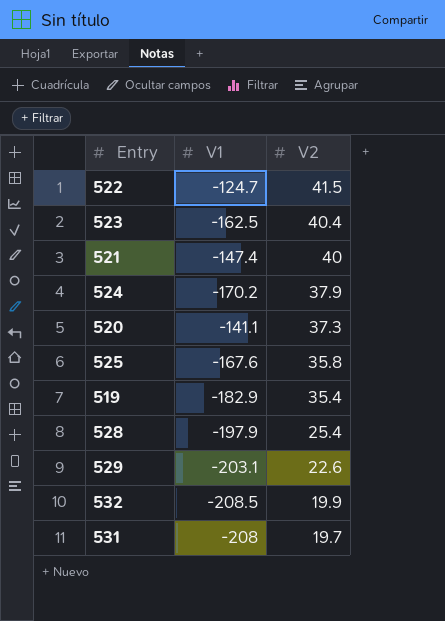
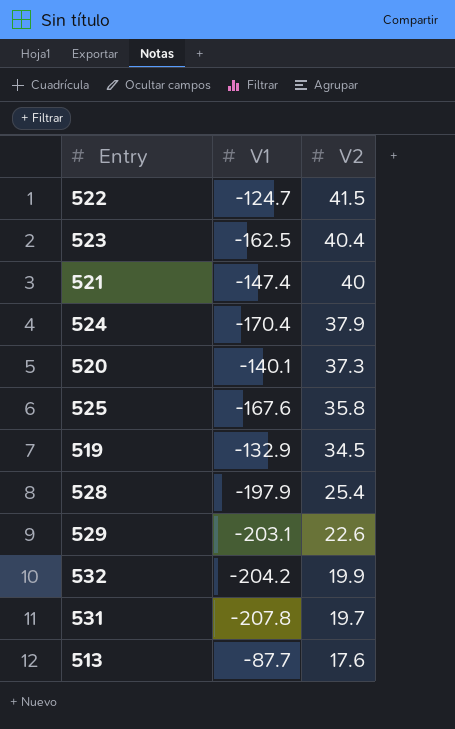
524 | V1: -170.2 -> -170.4
520 | V1: -141.1 -> -140.1
519 | V1: -182.9 -> -132.9
519 | V2: 35.4 -> 34.5
532 | V1: -208.5 -> -204.2
531 | V1: -208 -> -207.8
row 513: none -> -87.7 | 17.6

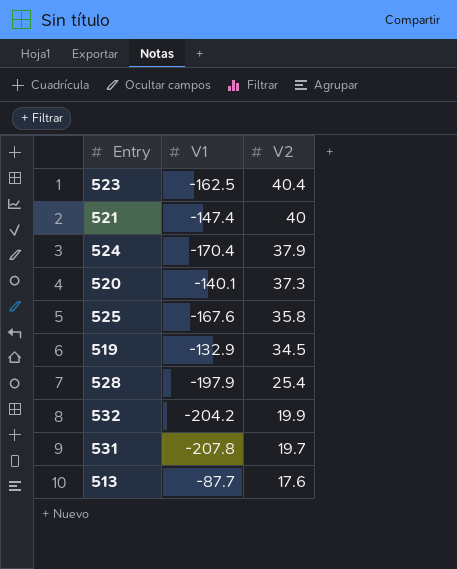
row 522: -124.7 | 41.5 -> none
row 529: -203.1 | 22.6 -> none

